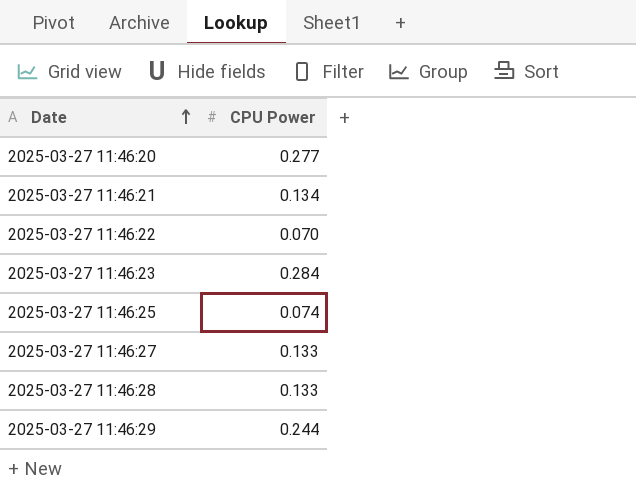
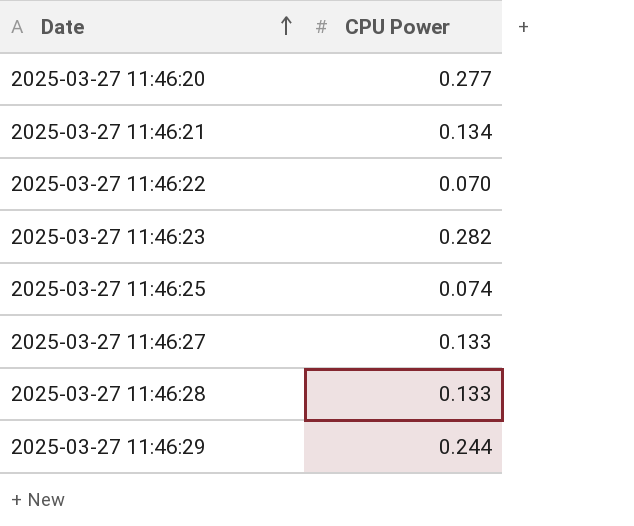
2025-03-27 11:46:23 | CPU Power: 0.284 -> 0.282

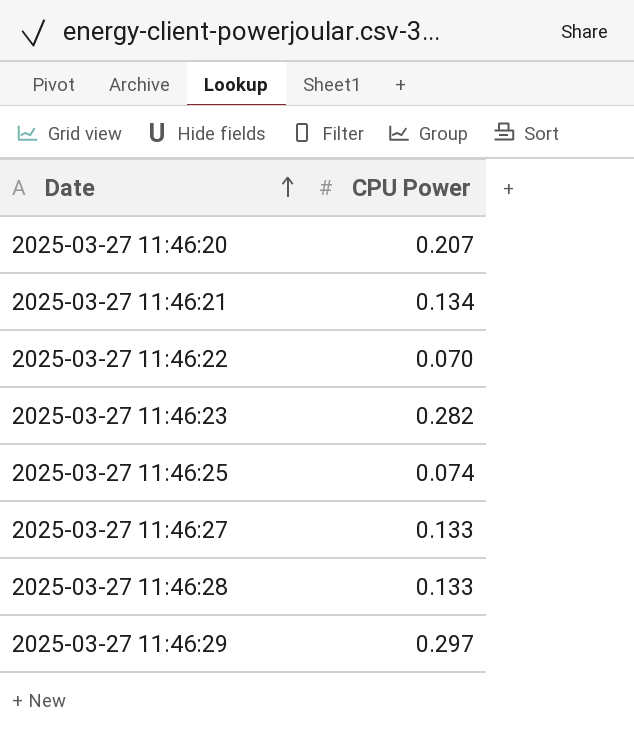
2025-03-27 11:46:20 | CPU Power: 0.277 -> 0.207
2025-03-27 11:46:29 | CPU Power: 0.244 -> 0.297

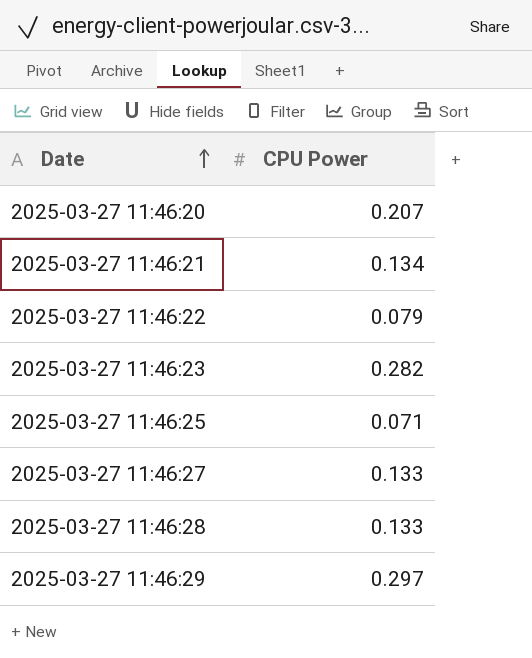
2025-03-27 11:46:22 | CPU Power: 0.070 -> 0.079
2025-03-27 11:46:25 | CPU Power: 0.074 -> 0.071

